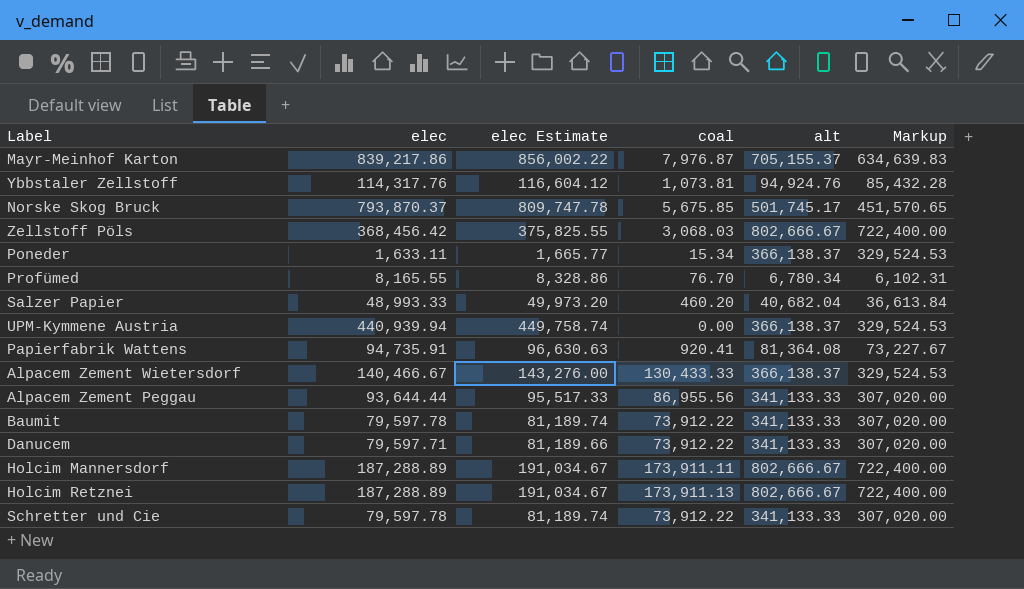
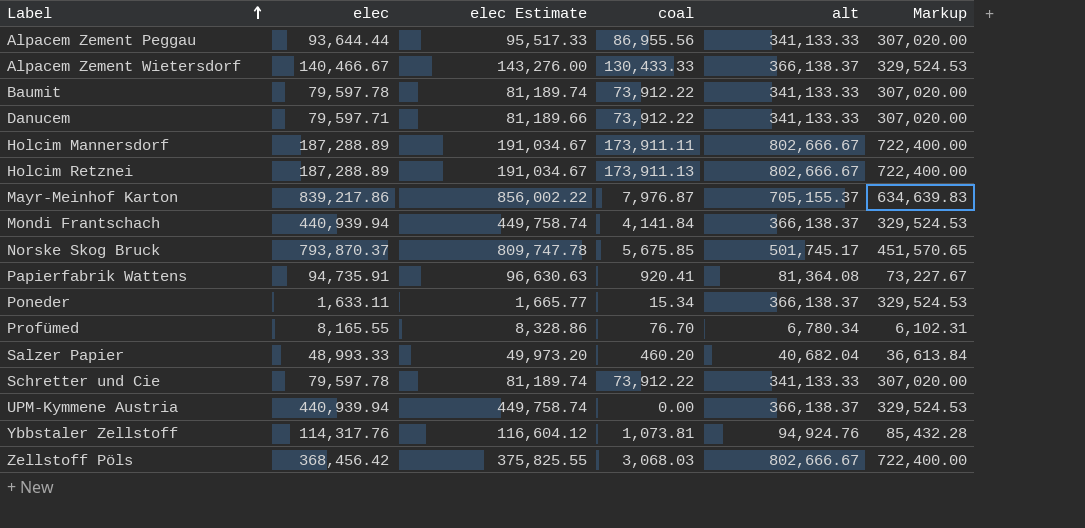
row order: none -> Label ascending
row Mondi Frantschach: none -> 440,939.94 | 449,758.74 | 4,141.84 | 366,138.37 | 329,524.53

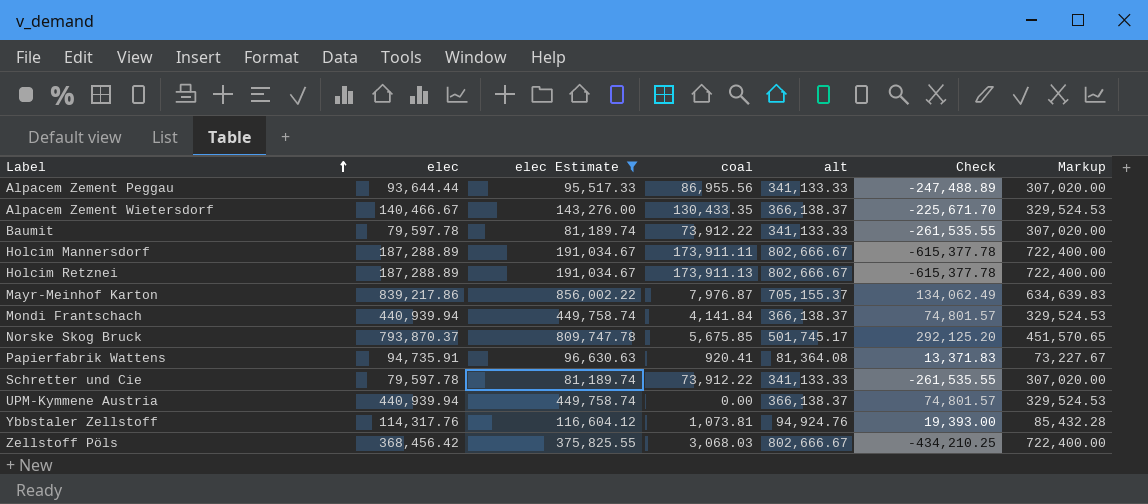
filter: none -> elec Estimate >= 81,189.74
column Check | formula: none -> [elec] - [alt]
Alpacem Zement Wietersdorf | coal: 130,433.33 -> 130,433.35

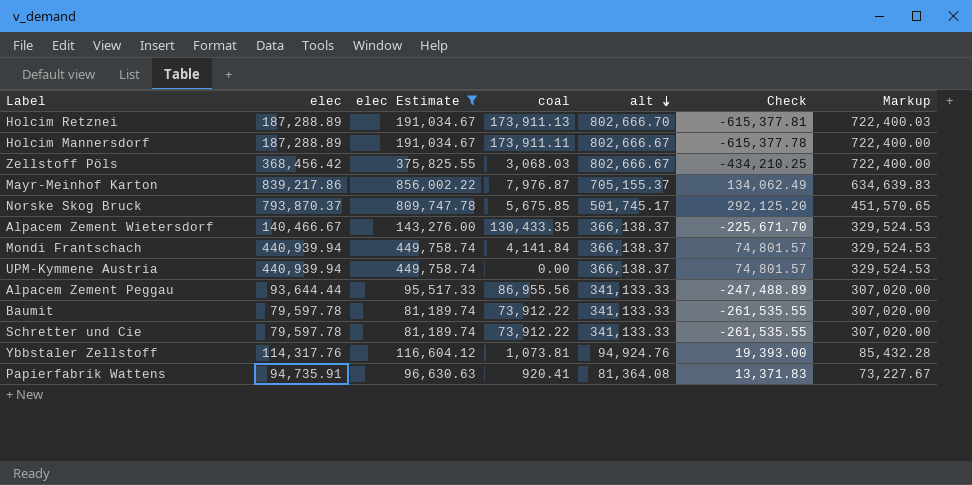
row order: Label ascending -> alt descending
Holcim Retznei | alt: 802,666.67 -> 802,666.70
Holcim Retznei | Check: -615,377.78 -> -615,377.81
Holcim Retznei | Markup: 722,400.00 -> 722,400.03

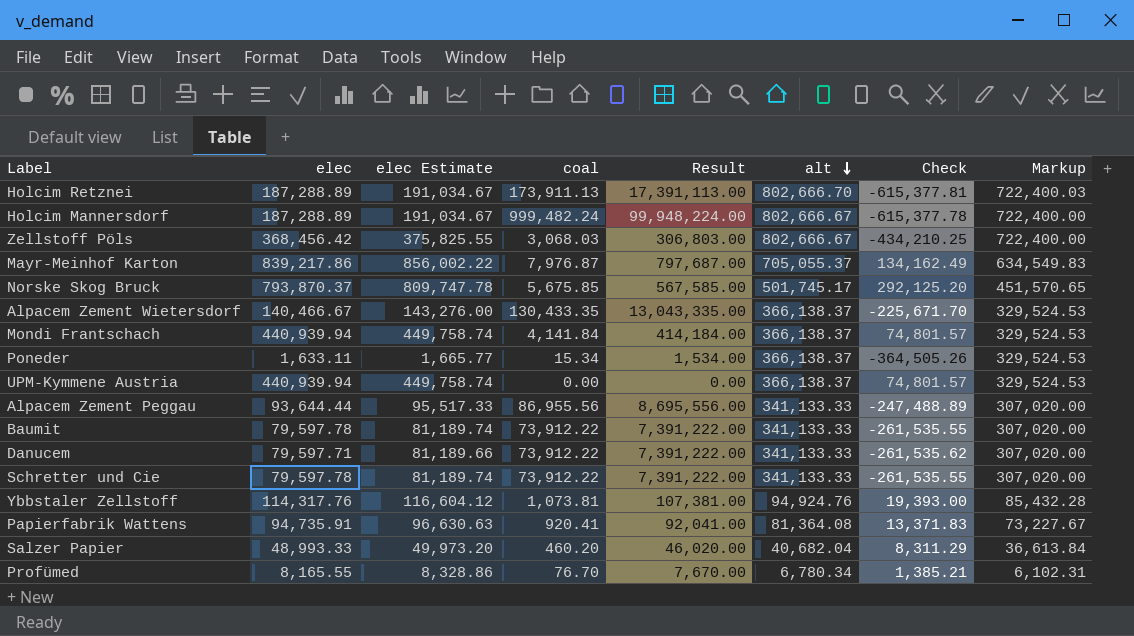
filter: elec Estimate >= 81,189.74 -> none
column Result | formula: none -> [coal] * 100
Holcim Mannersdorf | coal: 173,911.11 -> 999,482.24
Mayr-Meinhof Karton | alt: 705,155.37 -> 705,055.37
Mayr-Meinhof Karton | Check: 134,062.49 -> 134,162.49
Mayr-Meinhof Karton | Markup: 634,639.83 -> 634,549.83

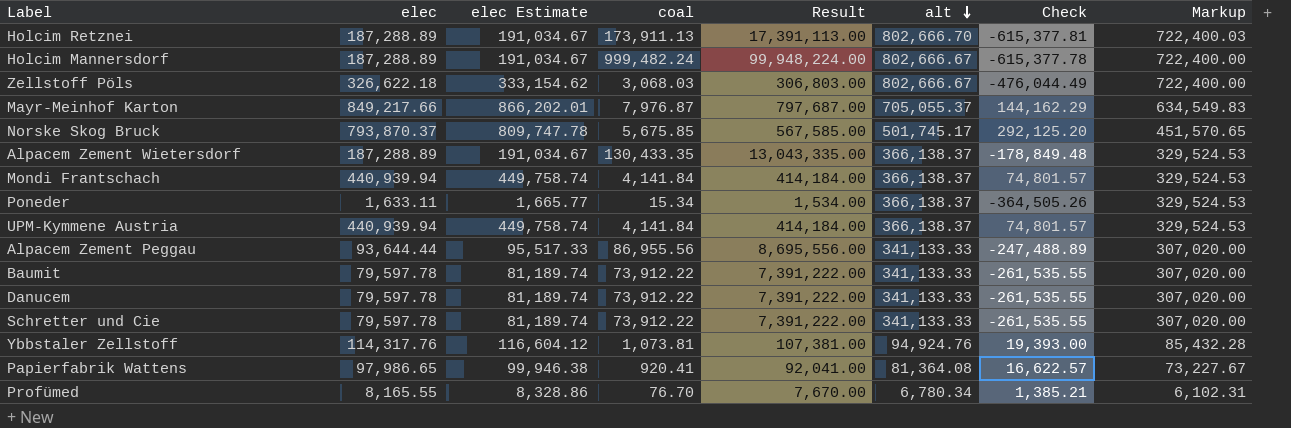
row Salzer Papier: 48,993.33 | 49,973.20 | 460.20 | 46,020.00 | 40,682.04 | 8,311.29 | 36,613.84 -> none
Zellstoff Pöls | elec: 368,456.42 -> 326,622.18
Zellstoff Pöls | elec Estimate: 375,825.55 -> 333,154.62
Zellstoff Pöls | Check: -434,210.25 -> -476,044.49
Mayr-Meinhof Karton | elec: 839,217.86 -> 849,217.66
Mayr-Meinhof Karton | elec Estimate: 856,002.22 -> 866,202.01
Mayr-Meinhof Karton | Check: 134,162.49 -> 144,162.29
Alpacem Zement Wietersdorf | elec: 140,466.67 -> 187,288.89
Alpacem Zement Wietersdorf | elec Estimate: 143,276.00 -> 191,034.67
Alpacem Zement Wietersdorf | Check: -225,671.70 -> -178,849.48
UPM-Kymmene Austria | coal: 0.00 -> 4,141.84
UPM-Kymmene Austria | Result: 0.00 -> 414,184.00
Danucem | elec: 79,597.71 -> 79,597.78
Danucem | elec Estimate: 81,189.66 -> 81,189.74
Danucem | Check: -261,535.62 -> -261,535.55
Papierfabrik Wattens | elec: 94,735.91 -> 97,986.65
Papierfabrik Wattens | elec Estimate: 96,630.63 -> 99,946.38
Papierfabrik Wattens | Check: 13,371.83 -> 16,622.57

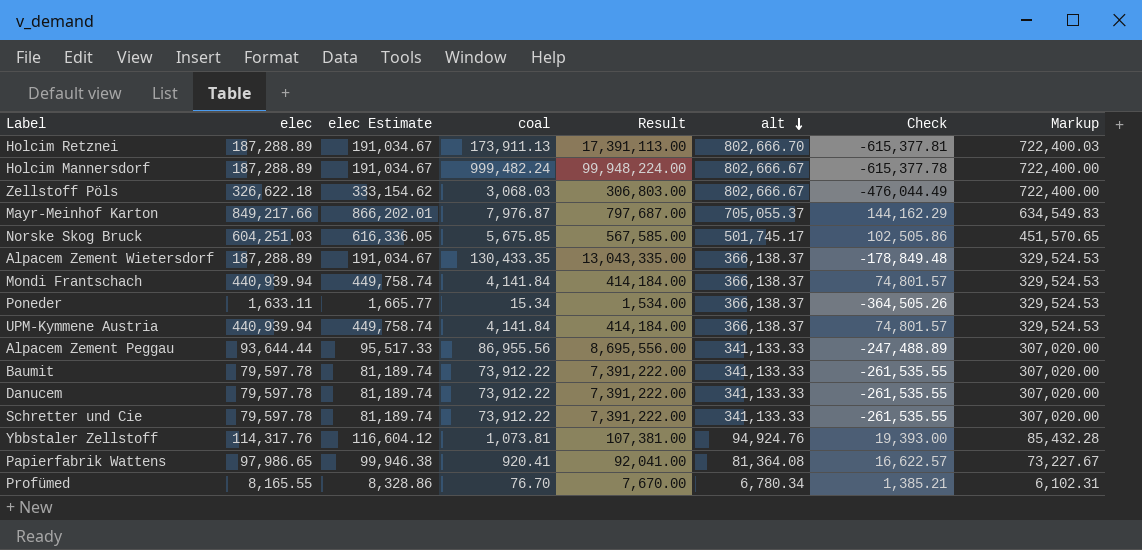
Norske Skog Bruck | elec: 793,870.37 -> 604,251.03
Norske Skog Bruck | elec Estimate: 809,747.78 -> 616,336.05
Norske Skog Bruck | Check: 292,125.20 -> 102,505.86

